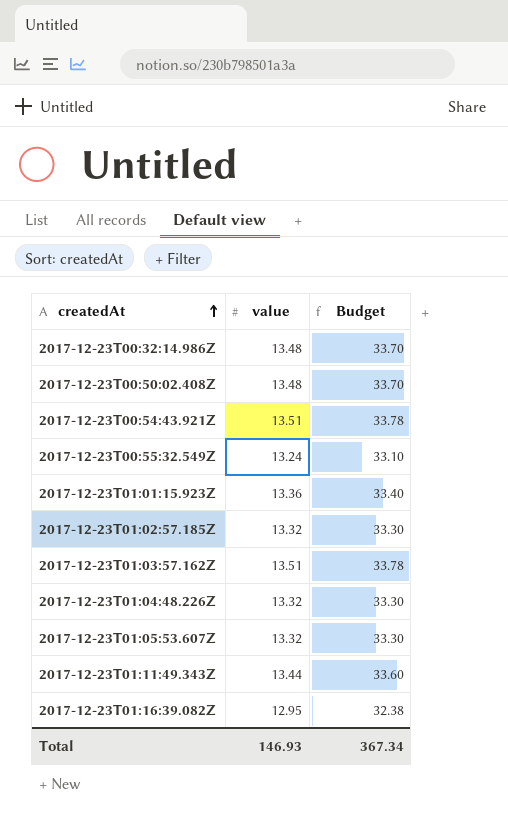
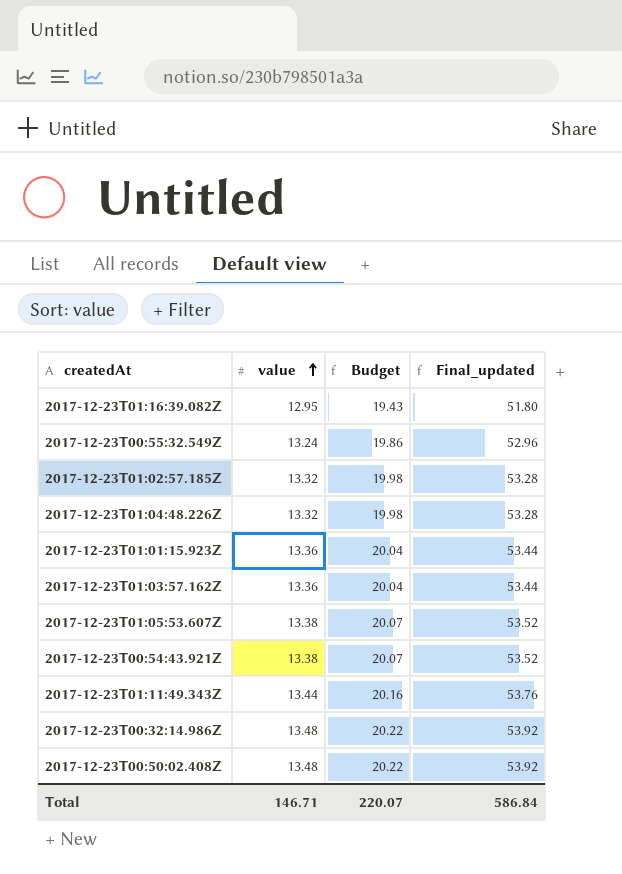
row order: createdAt ascending -> value ascending
column Budget | formula: [value] * 2.5 -> [value] * 1.5
column Final_updated | formula: none -> [value] * 4
2017-12-23T01:03:57.162Z | value: 13.51 -> 13.36
2017-12-23T01:05:53.607Z | value: 13.32 -> 13.38
2017-12-23T00:54:43.921Z | value: 13.51 -> 13.38
Total | value: 146.93 -> 146.71
Total | Budget: 367.34 -> 220.07

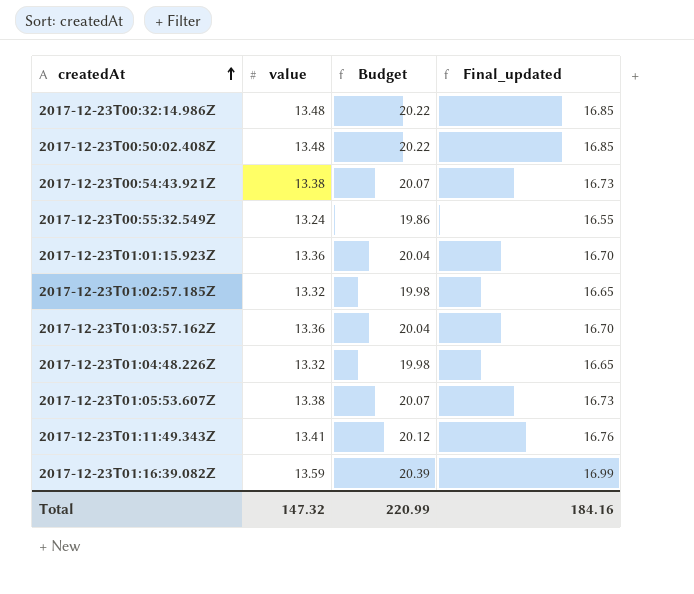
row order: value ascending -> createdAt ascending
column Final_updated | formula: [value] * 4 -> [value] * 1.25
2017-12-23T01:11:49.343Z | value: 13.44 -> 13.41
2017-12-23T01:11:49.343Z | Budget: 20.16 -> 20.12
2017-12-23T01:16:39.082Z | value: 12.95 -> 13.59
2017-12-23T01:16:39.082Z | Budget: 19.43 -> 20.39
Total | value: 146.71 -> 147.32
Total | Budget: 220.07 -> 220.99
Total | Final_updated: 586.84 -> 184.16

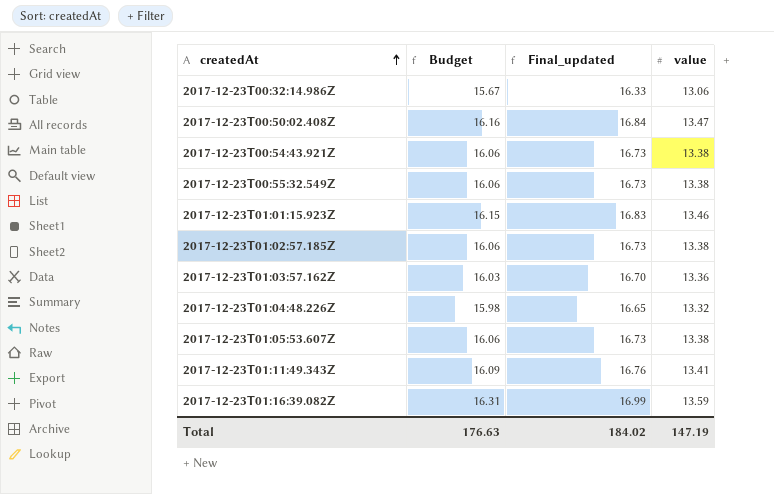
column Budget | formula: [value] * 1.5 -> [value] * 1.2
column value | position: 2 -> 4
2017-12-23T00:32:14.986Z | Final_updated: 16.85 -> 16.33
2017-12-23T00:32:14.986Z | value: 13.48 -> 13.06
2017-12-23T00:50:02.408Z | Final_updated: 16.85 -> 16.84
2017-12-23T00:50:02.408Z | value: 13.48 -> 13.47
2017-12-23T00:55:32.549Z | Final_updated: 16.55 -> 16.73
2017-12-23T00:55:32.549Z | value: 13.24 -> 13.38
2017-12-23T01:01:15.923Z | Final_updated: 16.70 -> 16.83
2017-12-23T01:01:15.923Z | value: 13.36 -> 13.46
2017-12-23T01:02:57.185Z | Final_updated: 16.65 -> 16.73
2017-12-23T01:02:57.185Z | value: 13.32 -> 13.38
Total | Budget: 220.99 -> 176.63
Total | Final_updated: 184.16 -> 184.02
Total | value: 147.32 -> 147.19

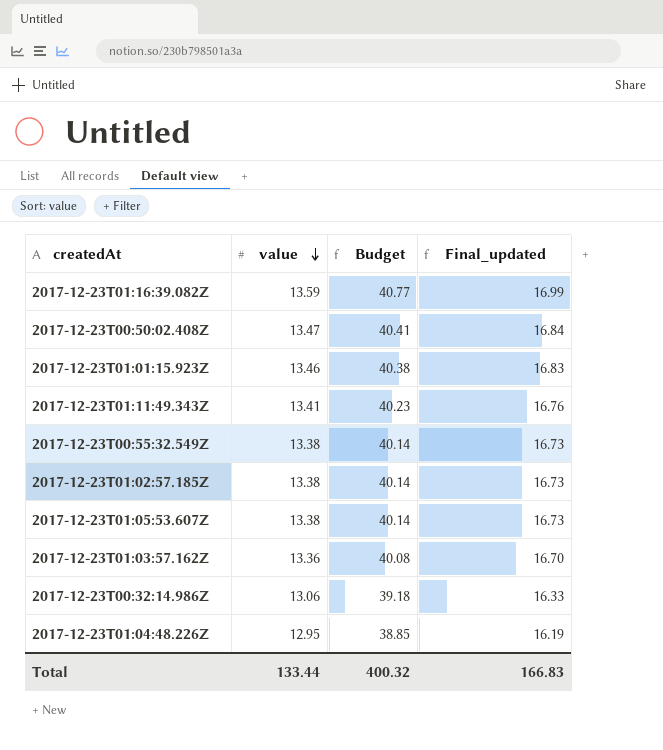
row order: createdAt ascending -> value descending
column value | position: 4 -> 2
column Budget | formula: [value] * 1.2 -> [value] * 3
row 2017-12-23T00:54:43.921Z: 16.06 | 16.73 | 13.38 -> none
2017-12-23T01:04:48.226Z | value: 13.32 -> 12.95
2017-12-23T01:04:48.226Z | Final_updated: 16.65 -> 16.19
Total | value: 147.19 -> 133.44
Total | Budget: 176.63 -> 400.32
Total | Final_updated: 184.02 -> 166.83

